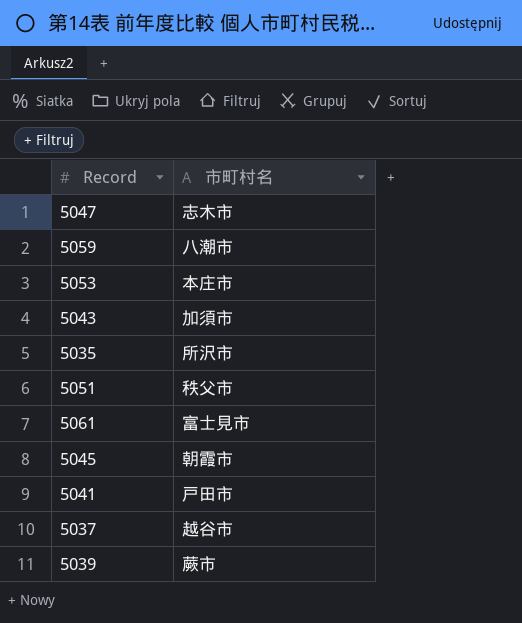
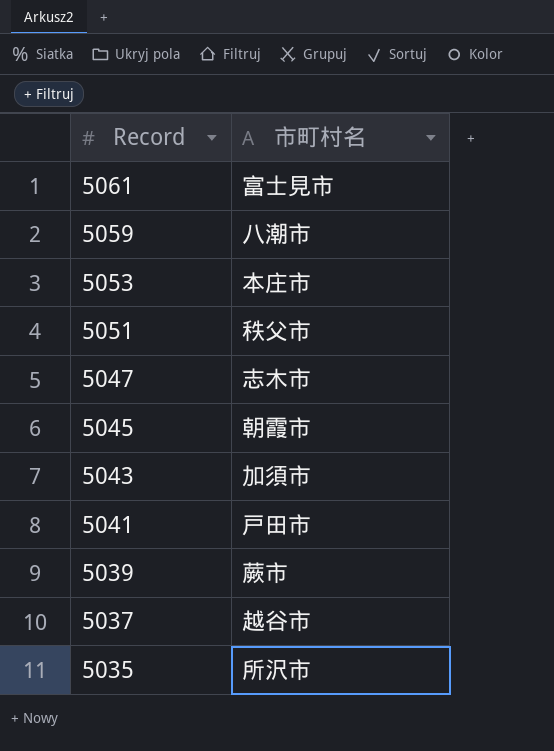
row order: none -> Record descending

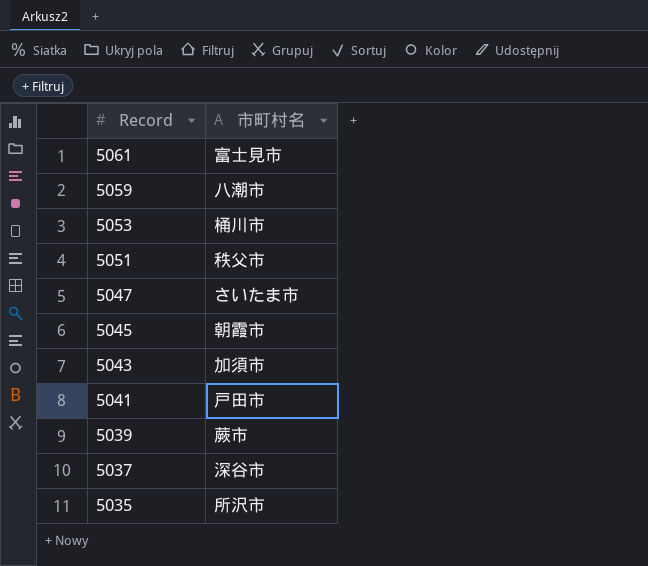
5053 | 市町村名: 本庄市 -> 桶川市
5047 | 市町村名: 志木市 -> さいたま市
5037 | 市町村名: 越谷市 -> 深谷市

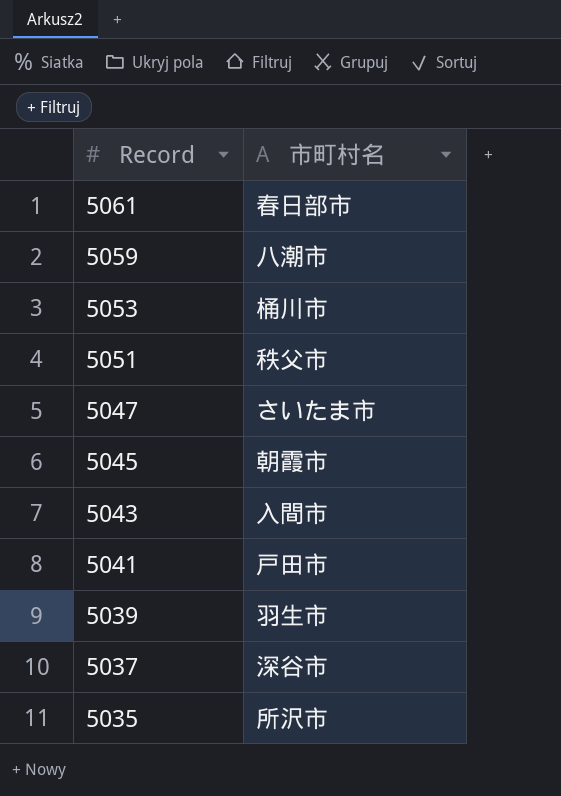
5061 | 市町村名: 富士見市 -> 春日部市
5043 | 市町村名: 加須市 -> 入間市
5039 | 市町村名: 蕨市 -> 羽生市

